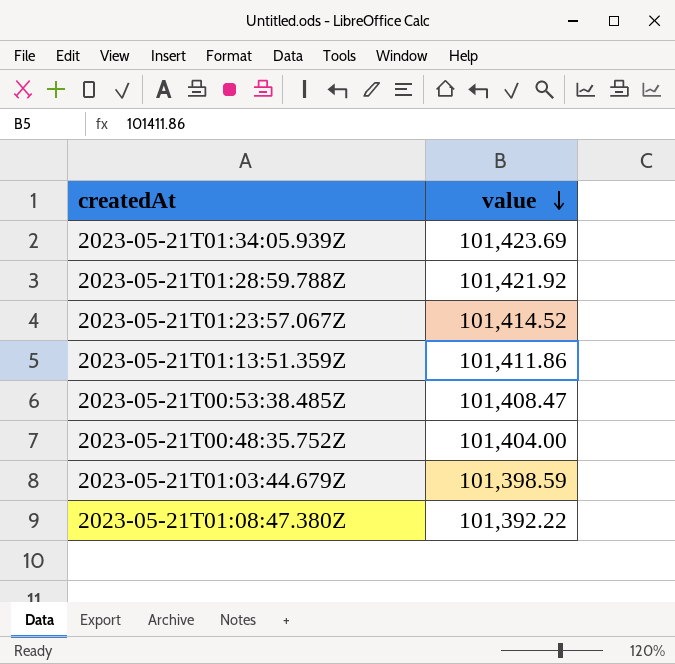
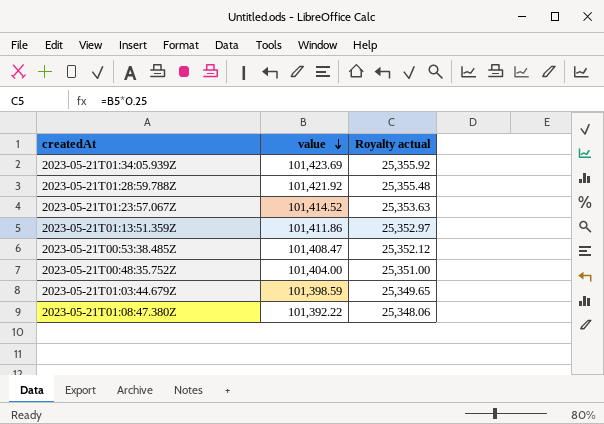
column Royalty actual | formula: none -> [value] * 0.25

